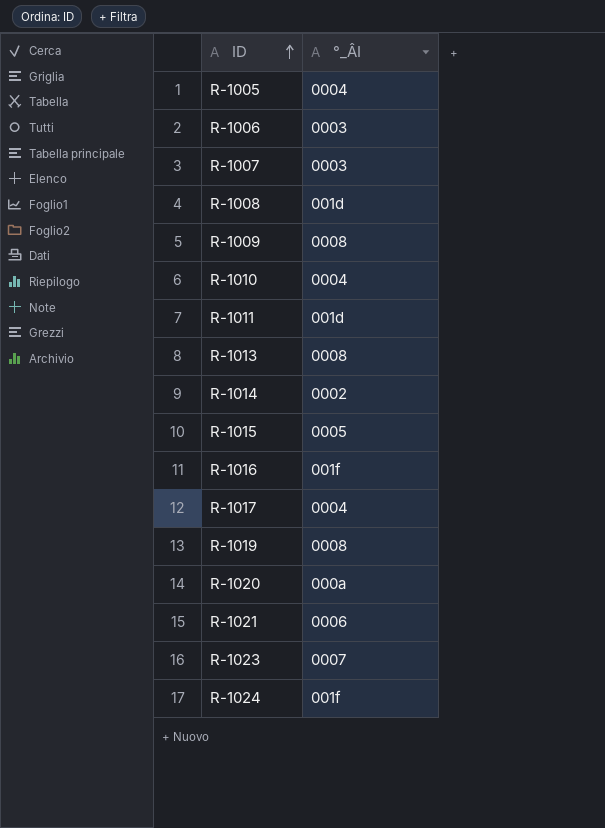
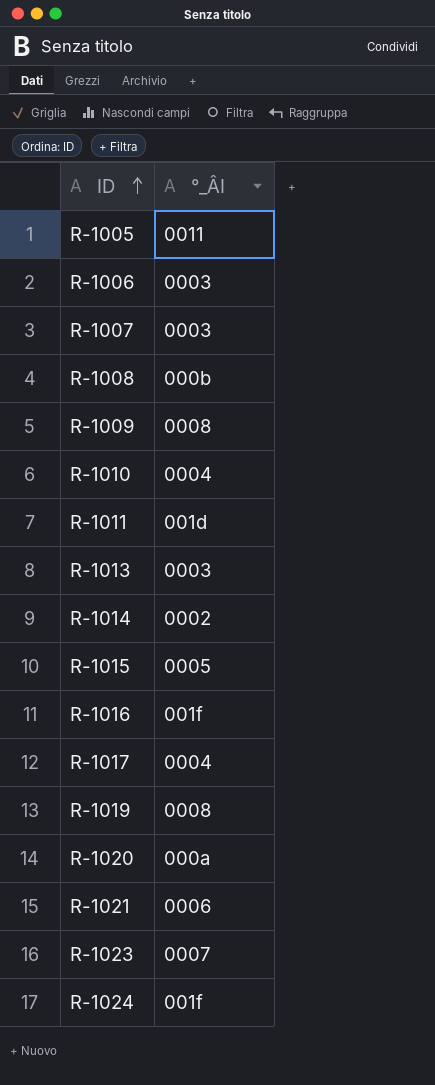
R-1005 | °_ÂI: 0004 -> 0011
R-1008 | °_ÂI: 001d -> 000b
R-1013 | °_ÂI: 0008 -> 0003

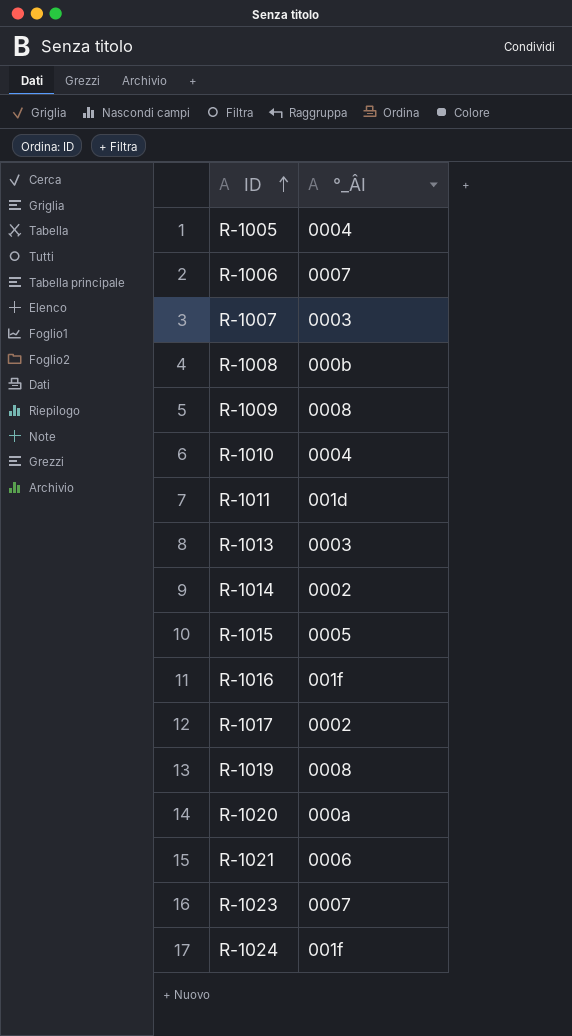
R-1005 | °_ÂI: 0011 -> 0004
R-1006 | °_ÂI: 0003 -> 0007
R-1017 | °_ÂI: 0004 -> 0002

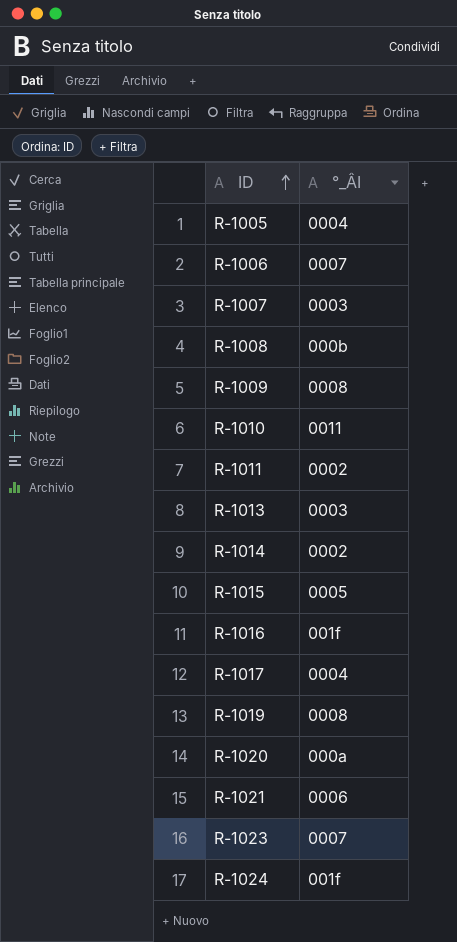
R-1010 | °_ÂI: 0004 -> 0011
R-1011 | °_ÂI: 001d -> 0002
R-1017 | °_ÂI: 0002 -> 0004

